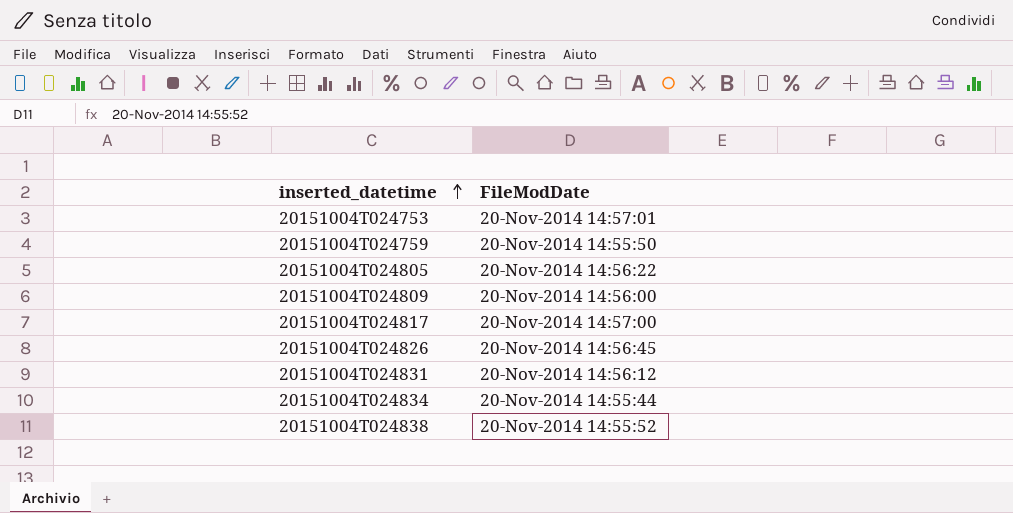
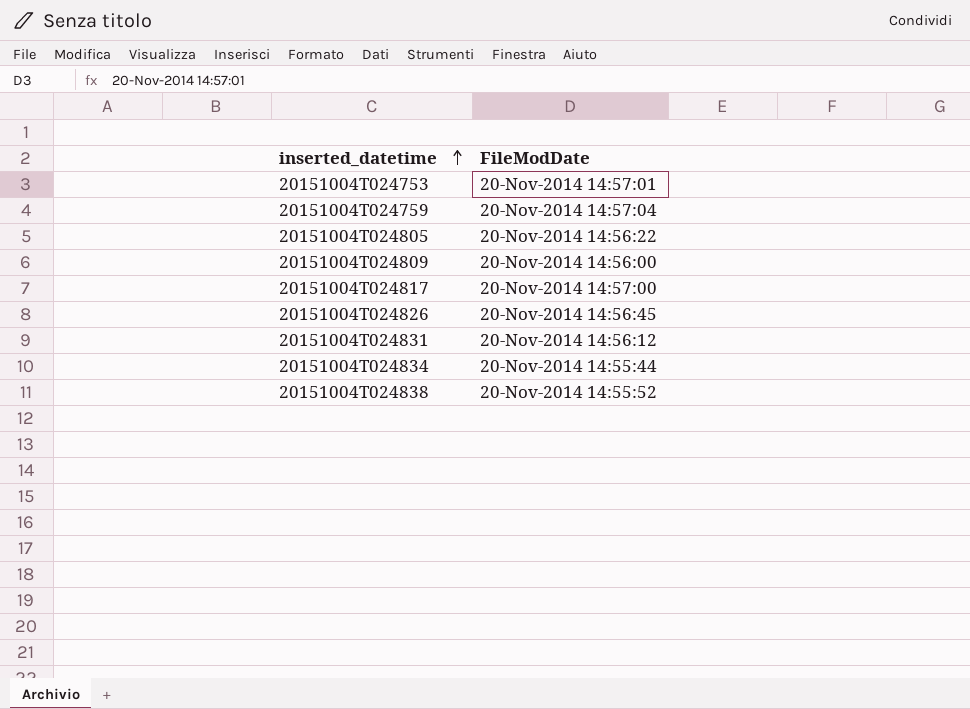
20151004T024759 | FileModDate: 20-Nov-2014 14:55:50 -> 20-Nov-2014 14:57:04

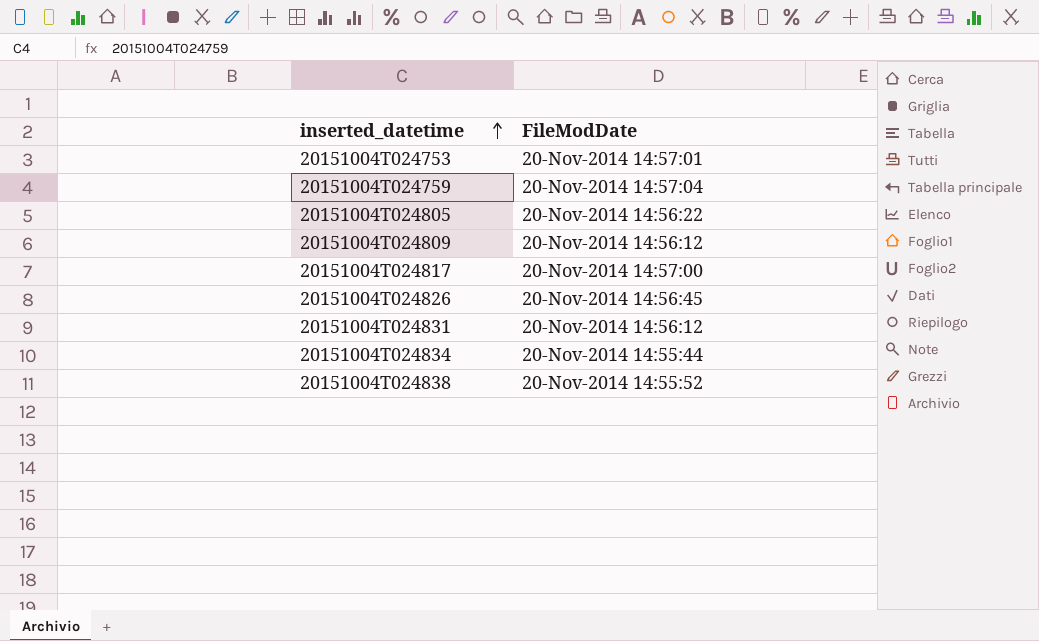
20151004T024809 | FileModDate: 20-Nov-2014 14:56:00 -> 20-Nov-2014 14:56:12

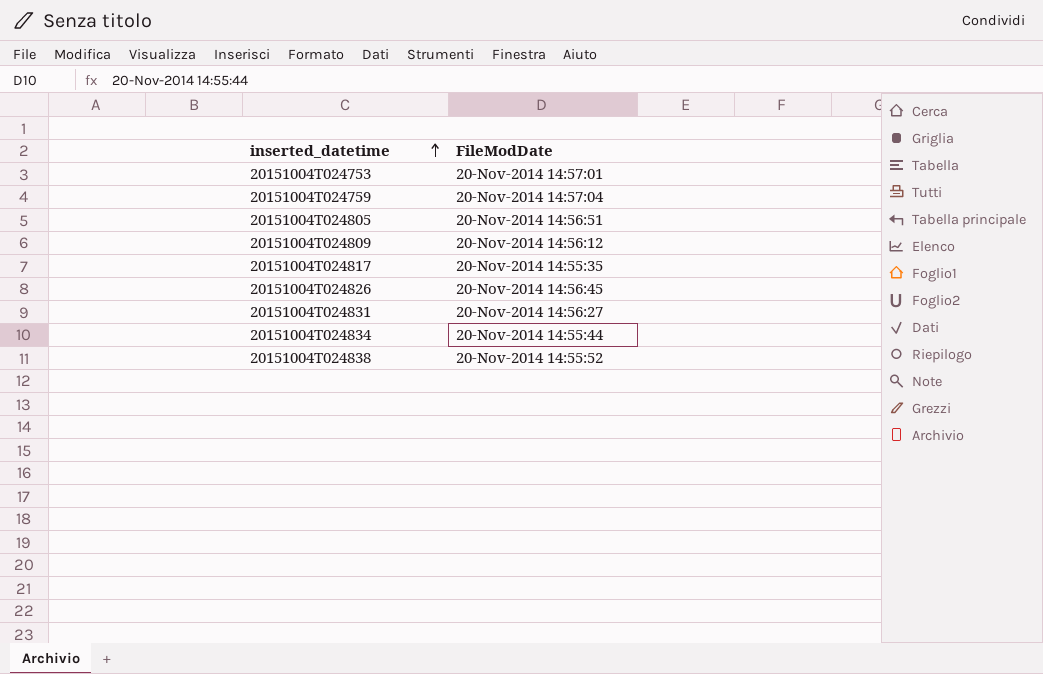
20151004T024805 | FileModDate: 20-Nov-2014 14:56:22 -> 20-Nov-2014 14:56:51
20151004T024817 | FileModDate: 20-Nov-2014 14:57:00 -> 20-Nov-2014 14:55:35
20151004T024831 | FileModDate: 20-Nov-2014 14:56:12 -> 20-Nov-2014 14:56:27

